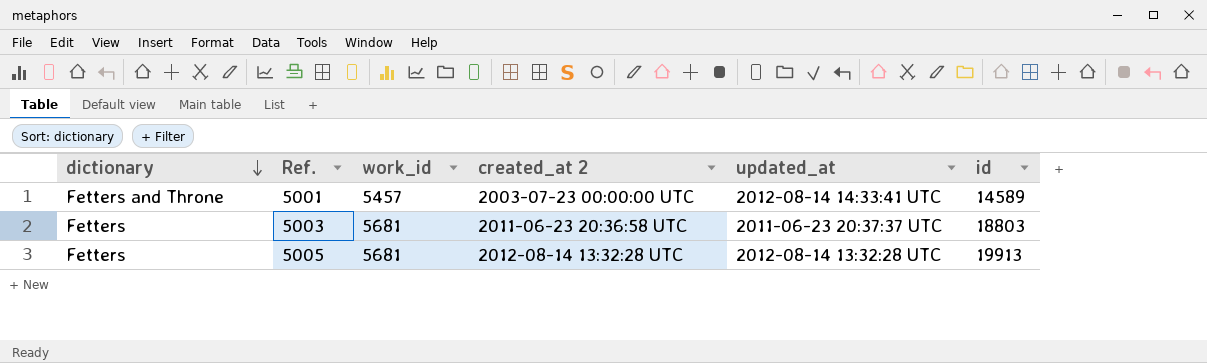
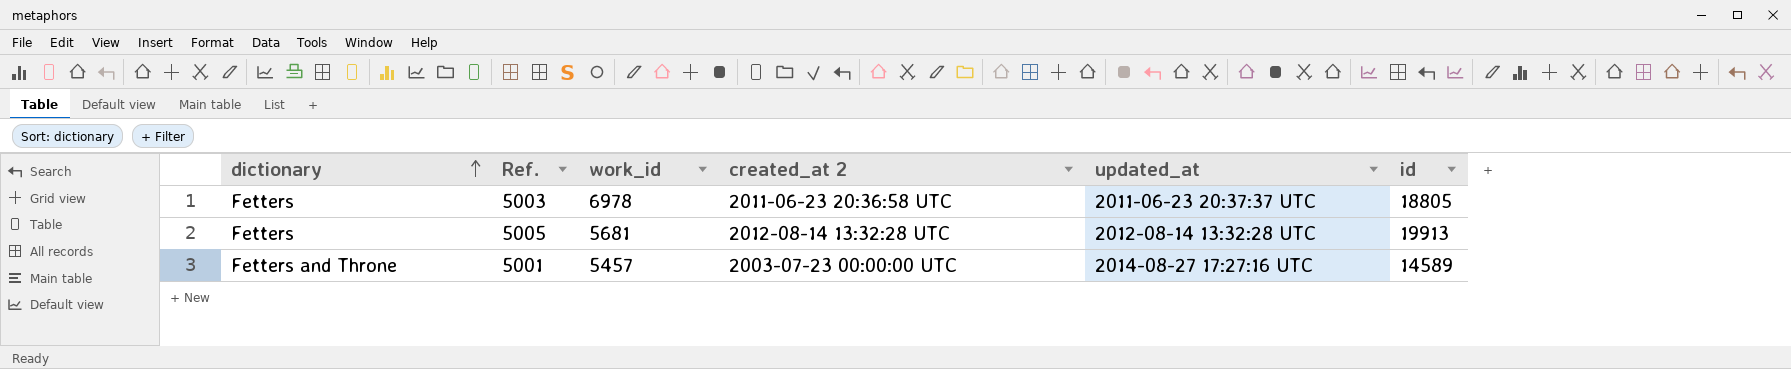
row order: dictionary descending -> dictionary ascending
5003 | work_id: 5681 -> 6978
5003 | id: 18803 -> 18805
5001 | updated_at: 2012-08-14 14:33:41 UTC -> 2014-08-27 17:27:16 UTC

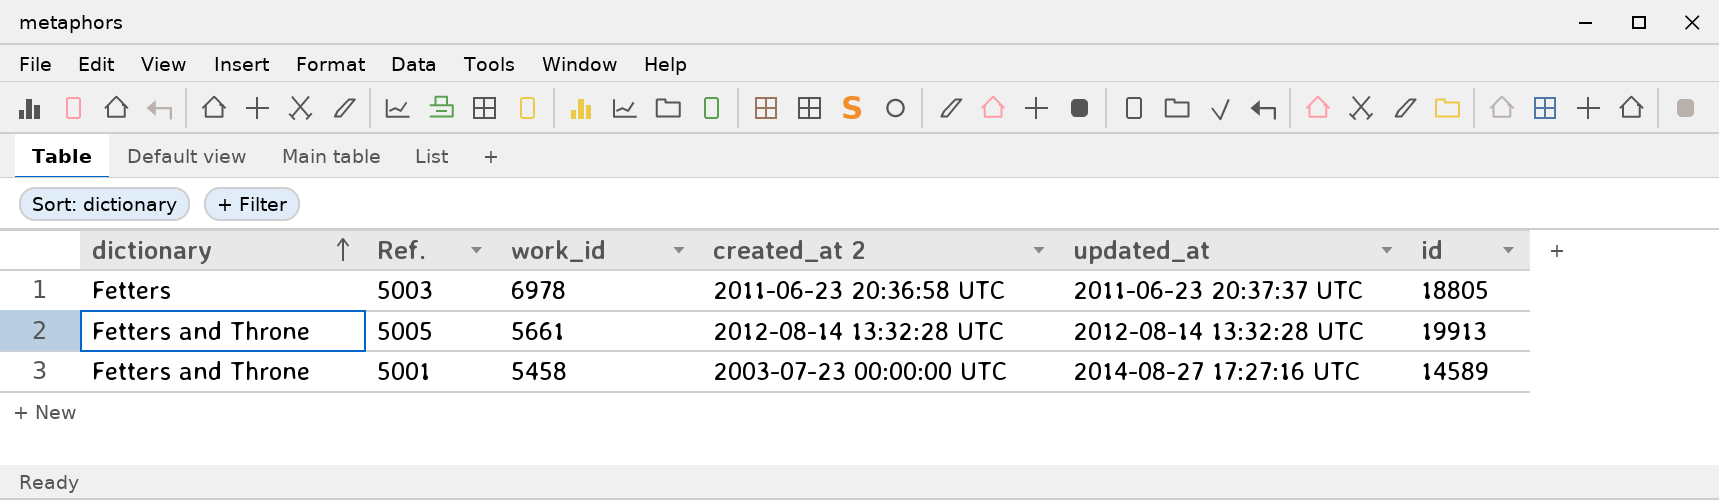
5005 | dictionary: Fetters -> Fetters and Throne
5005 | work_id: 5681 -> 5661
5001 | work_id: 5457 -> 5458

